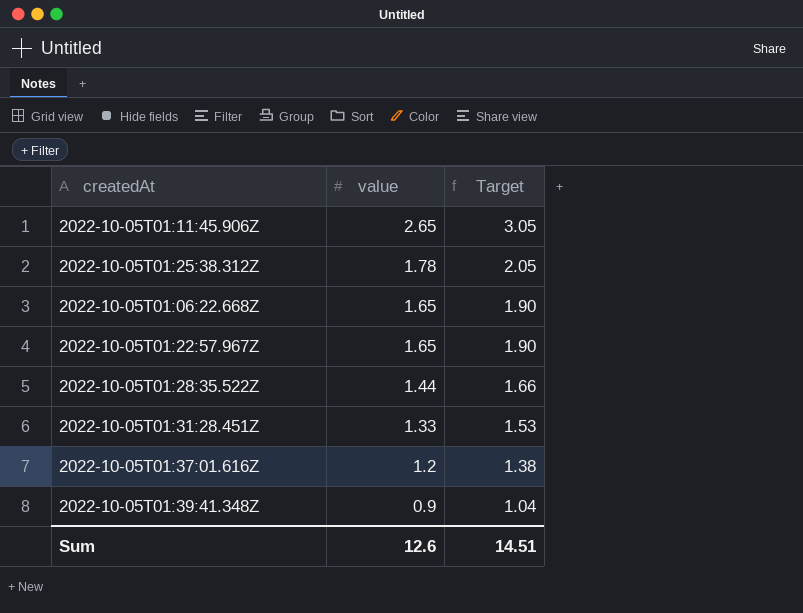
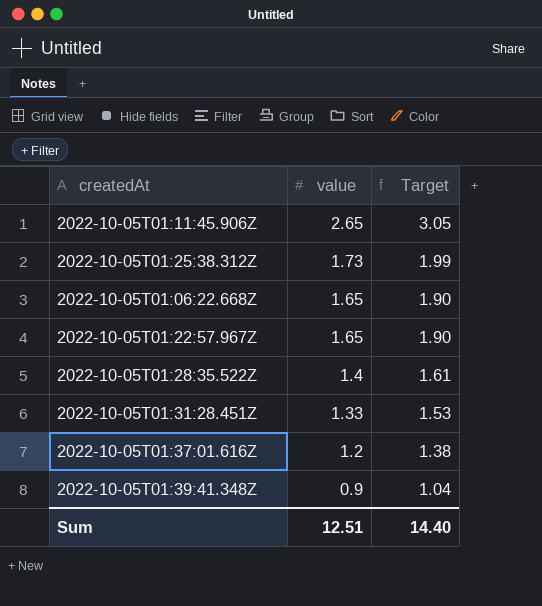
2022-10-05T01:25:38.312Z | value: 1.78 -> 1.73
2022-10-05T01:25:38.312Z | Target: 2.05 -> 1.99
2022-10-05T01:28:35.522Z | value: 1.44 -> 1.4
2022-10-05T01:28:35.522Z | Target: 1.66 -> 1.61
Sum | value: 12.6 -> 12.51
Sum | Target: 14.51 -> 14.40

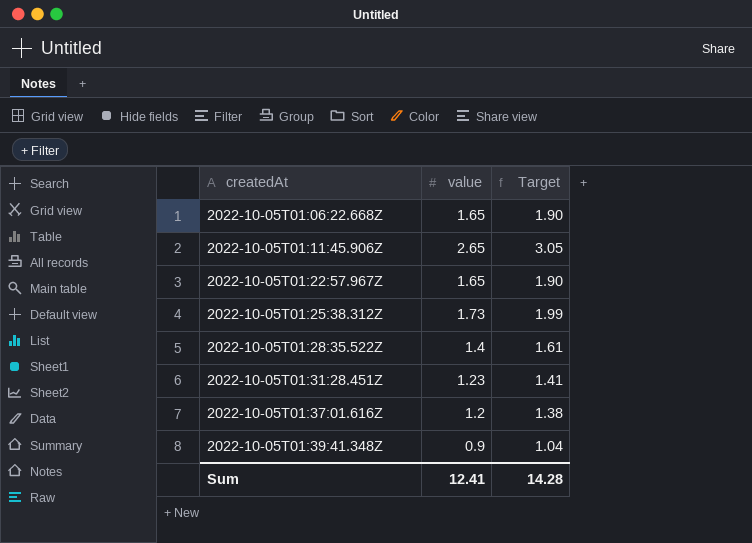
row order: value descending -> createdAt ascending
2022-10-05T01:31:28.451Z | value: 1.33 -> 1.23
2022-10-05T01:31:28.451Z | Target: 1.53 -> 1.41
Sum | value: 12.51 -> 12.41
Sum | Target: 14.40 -> 14.28

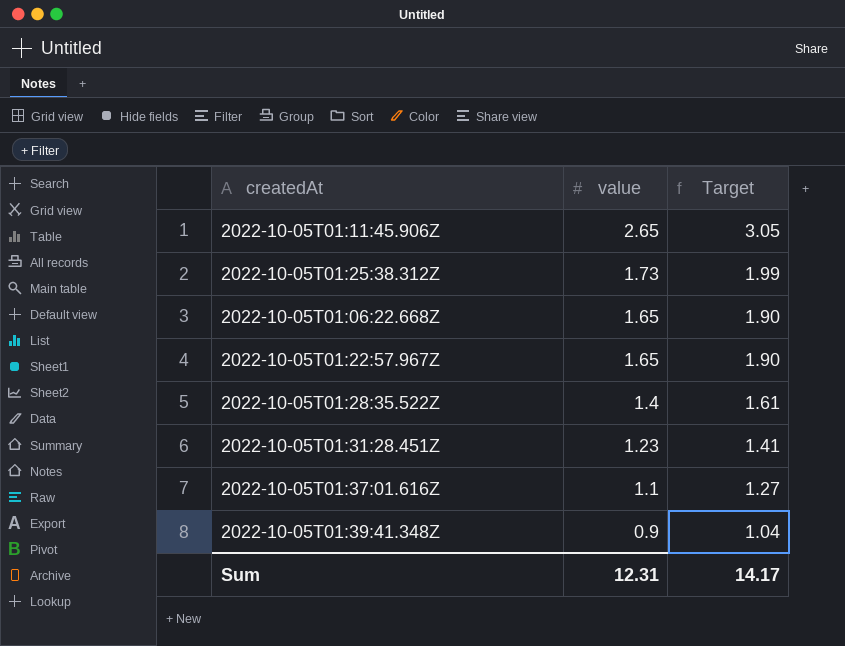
row order: createdAt ascending -> value descending
2022-10-05T01:37:01.616Z | value: 1.2 -> 1.1
2022-10-05T01:37:01.616Z | Target: 1.38 -> 1.27
Sum | value: 12.41 -> 12.31
Sum | Target: 14.28 -> 14.17

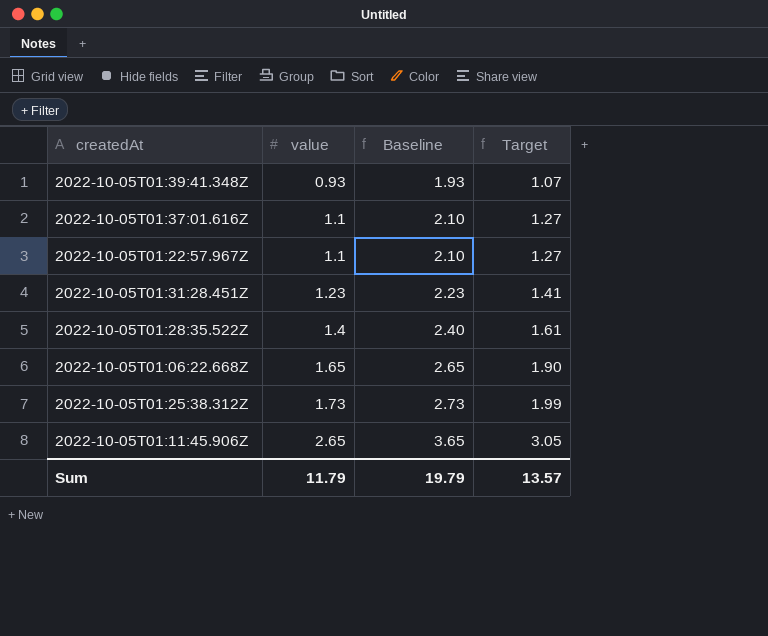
row order: value descending -> value ascending
column Baseline | formula: none -> [value] + 1
2022-10-05T01:39:41.348Z | value: 0.9 -> 0.93
2022-10-05T01:39:41.348Z | Target: 1.04 -> 1.07
2022-10-05T01:22:57.967Z | value: 1.65 -> 1.1
2022-10-05T01:22:57.967Z | Target: 1.90 -> 1.27
Sum | value: 12.31 -> 11.79
Sum | Target: 14.17 -> 13.57

